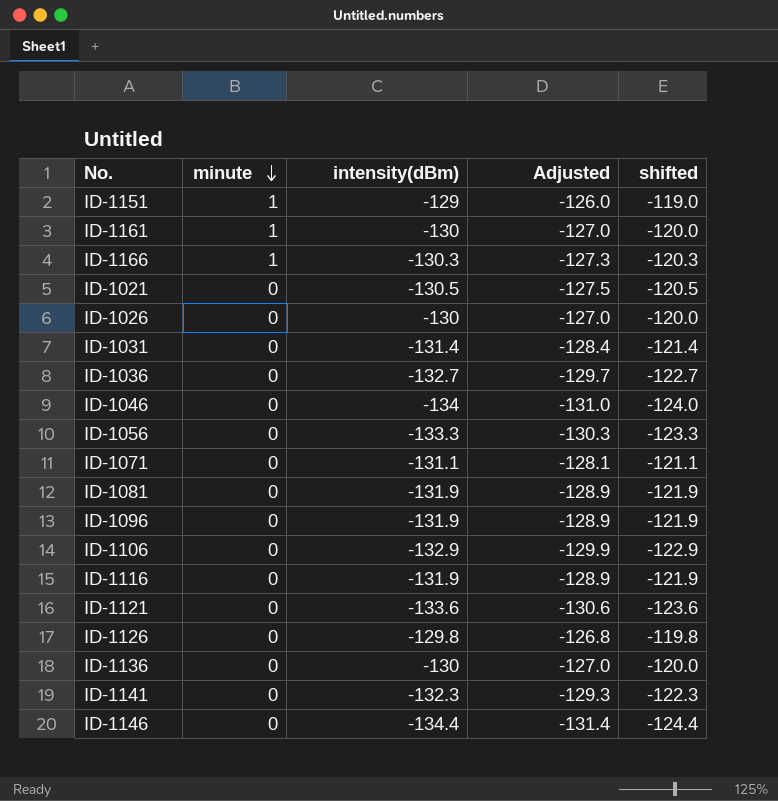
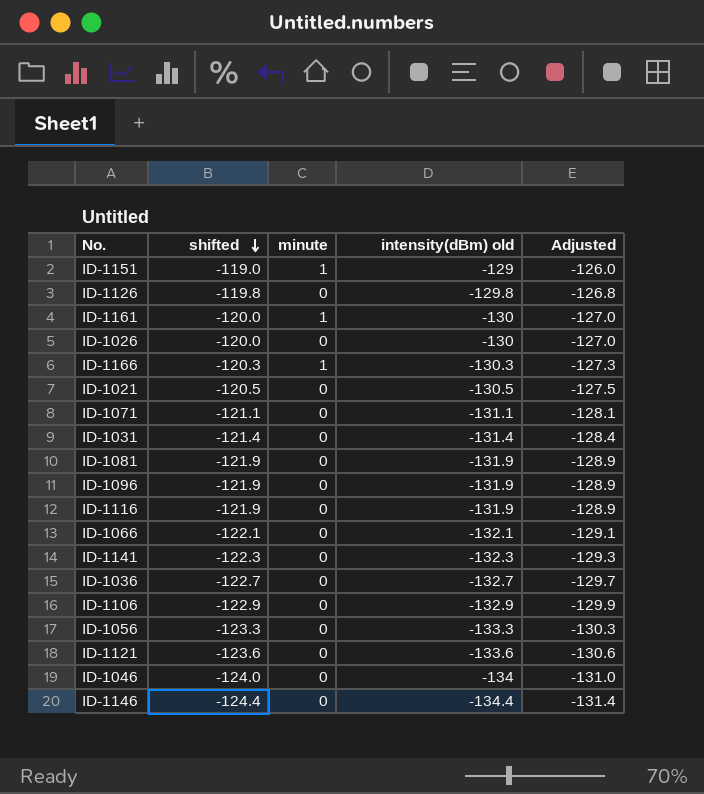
row order: minute descending -> shifted descending
column shifted | position: 5 -> 2
column name: intensity(dBm) -> intensity(dBm) old
row ID-1136: 0 | -130 | -127.0 | -120.0 -> none
row ID-1066: none -> -122.1 | 0 | -132.1 | -129.1

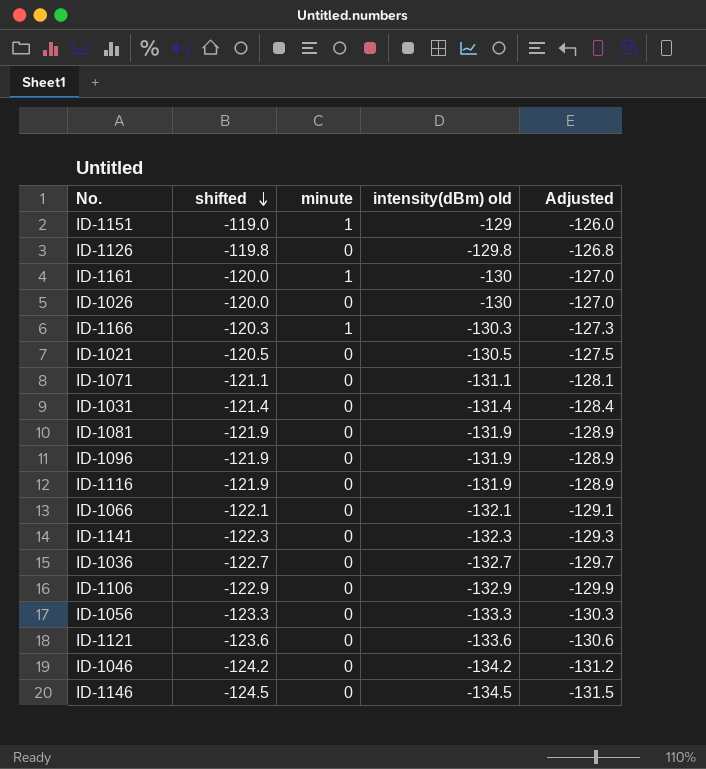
ID-1046 | shifted: -124.0 -> -124.2
ID-1046 | intensity(dBm) old: -134 -> -134.2
ID-1046 | Adjusted: -131.0 -> -131.2
ID-1146 | shifted: -124.4 -> -124.5
ID-1146 | intensity(dBm) old: -134.4 -> -134.5
ID-1146 | Adjusted: -131.4 -> -131.5

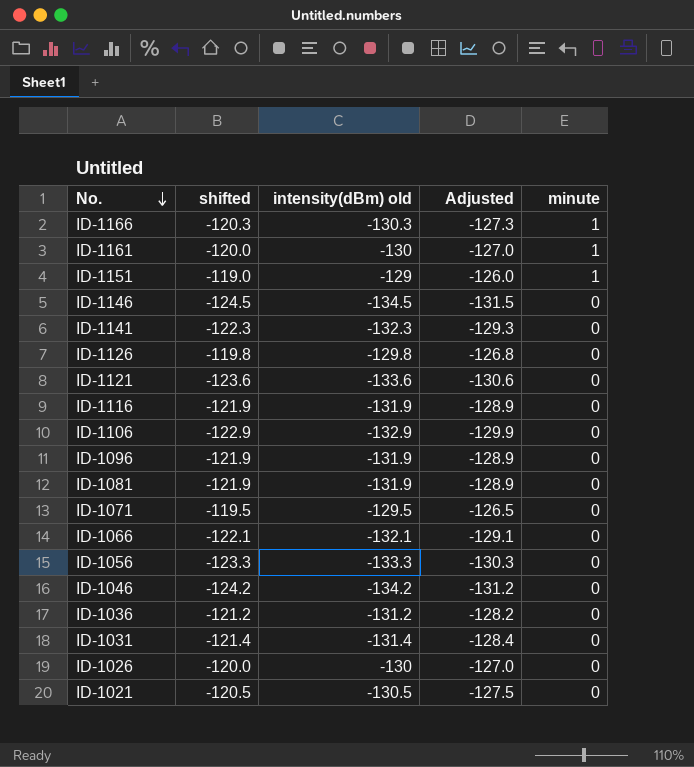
row order: shifted descending -> No. descending
column minute | position: 3 -> 5
ID-1071 | shifted: -121.1 -> -119.5
ID-1071 | intensity(dBm) old: -131.1 -> -129.5
ID-1071 | Adjusted: -128.1 -> -126.5
ID-1036 | shifted: -122.7 -> -121.2
ID-1036 | intensity(dBm) old: -132.7 -> -131.2
ID-1036 | Adjusted: -129.7 -> -128.2

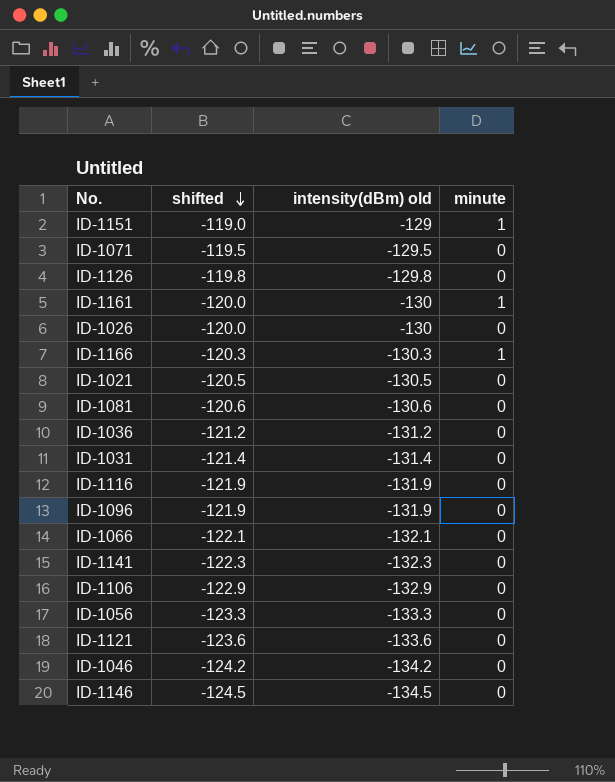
row order: No. descending -> shifted descending
column Adjusted | formula: [intensity(dBm) old] + 3 -> none
ID-1081 | shifted: -121.9 -> -120.6
ID-1081 | intensity(dBm) old: -131.9 -> -130.6

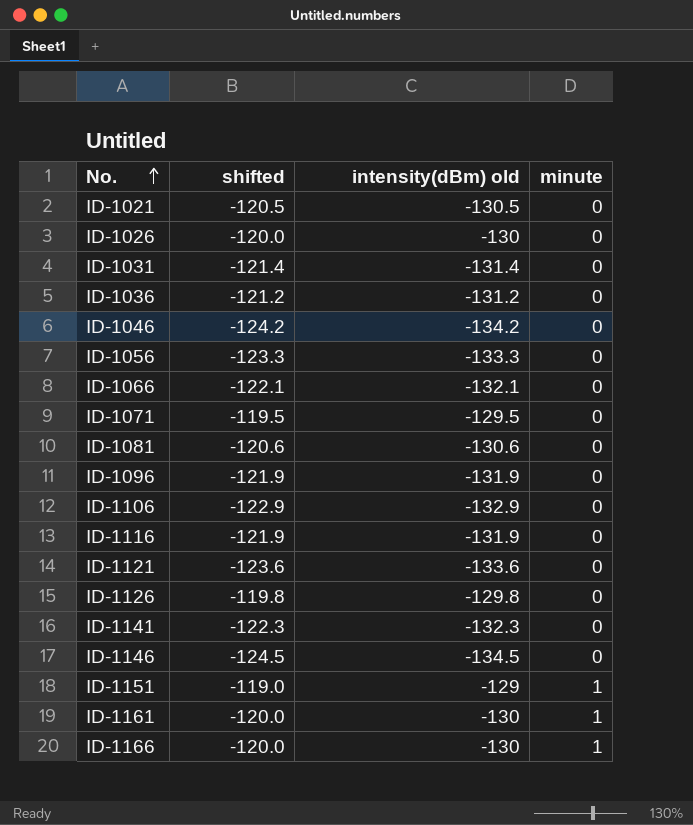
row order: shifted descending -> No. ascending
ID-1166 | shifted: -120.3 -> -120.0
ID-1166 | intensity(dBm) old: -130.3 -> -130

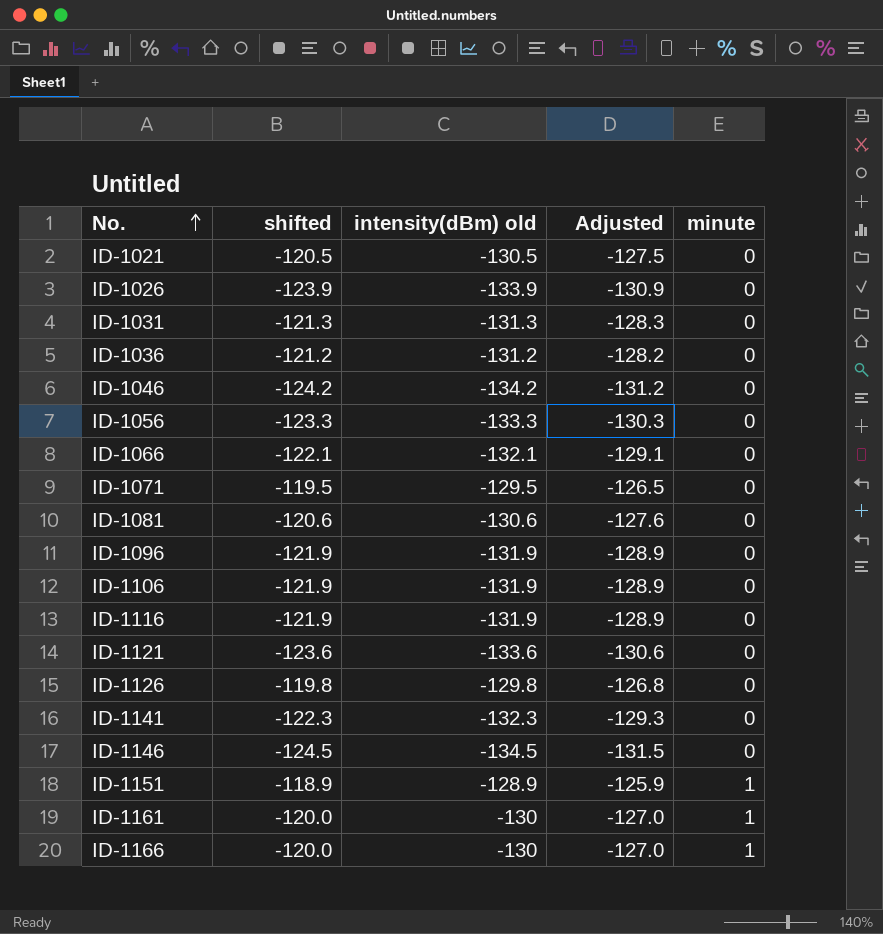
column Adjusted | formula: none -> [intensity(dBm) old] + 3
ID-1026 | shifted: -120.0 -> -123.9
ID-1026 | intensity(dBm) old: -130 -> -133.9
ID-1031 | shifted: -121.4 -> -121.3
ID-1031 | intensity(dBm) old: -131.4 -> -131.3
ID-1106 | shifted: -122.9 -> -121.9
ID-1106 | intensity(dBm) old: -132.9 -> -131.9
ID-1151 | shifted: -119.0 -> -118.9
ID-1151 | intensity(dBm) old: -129 -> -128.9

